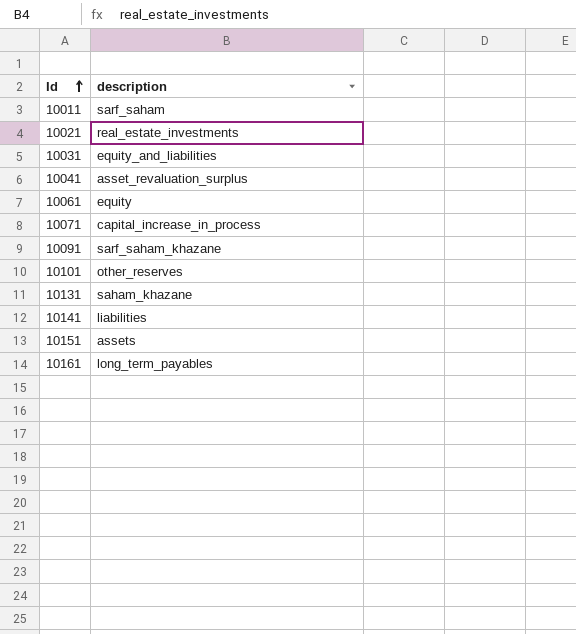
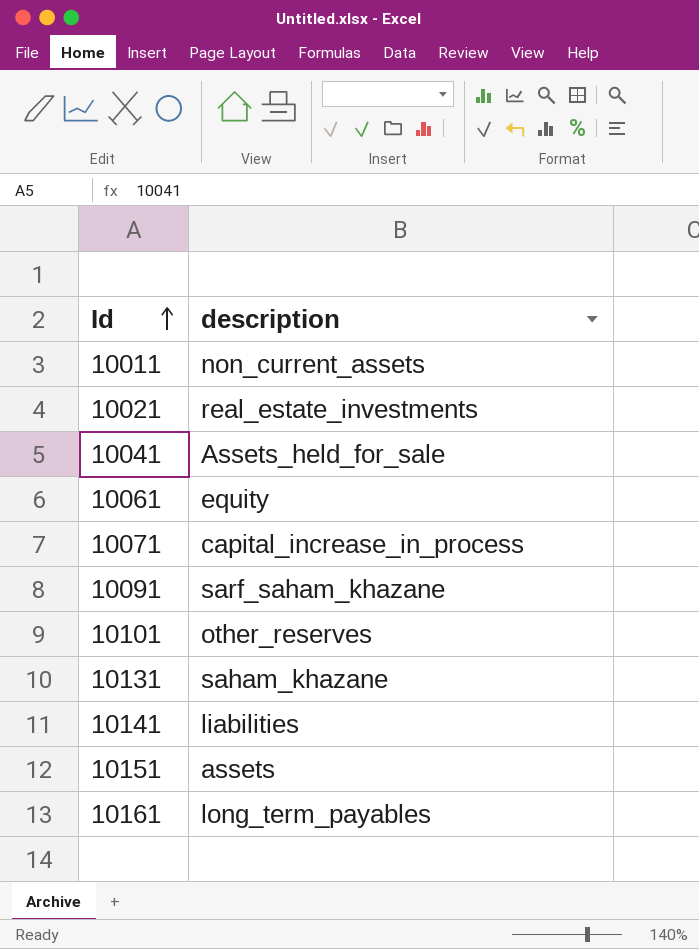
row 10031: equity_and_liabilities -> none
10011 | description: sarf_saham -> non_current_assets
10041 | description: asset_revaluation_surplus -> Assets_held_for_sale

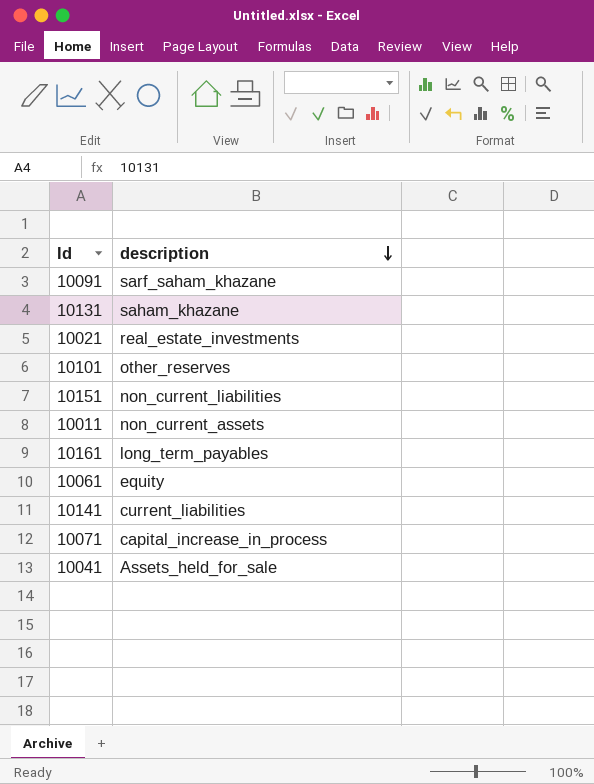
row order: Id ascending -> description descending
10151 | description: assets -> non_current_liabilities
10141 | description: liabilities -> current_liabilities

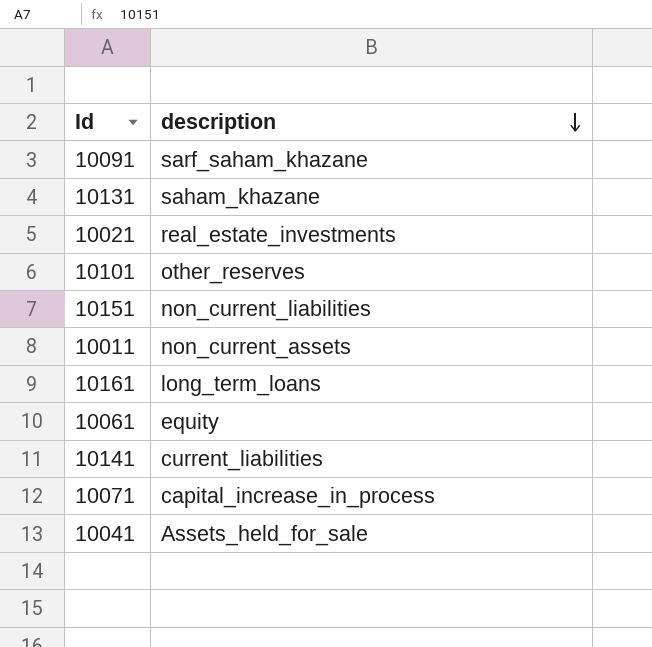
10161 | description: long_term_payables -> long_term_loans

